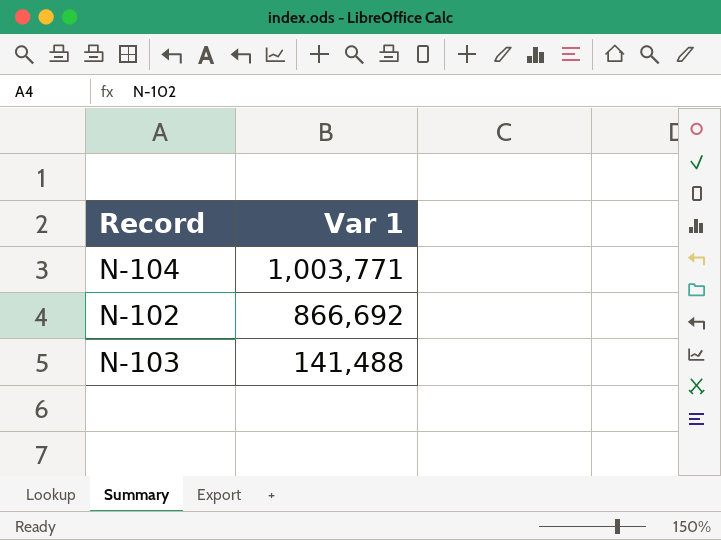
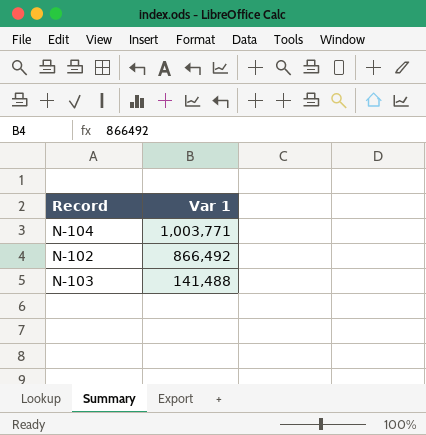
N-102 | Var 1: 866,692 -> 866,492

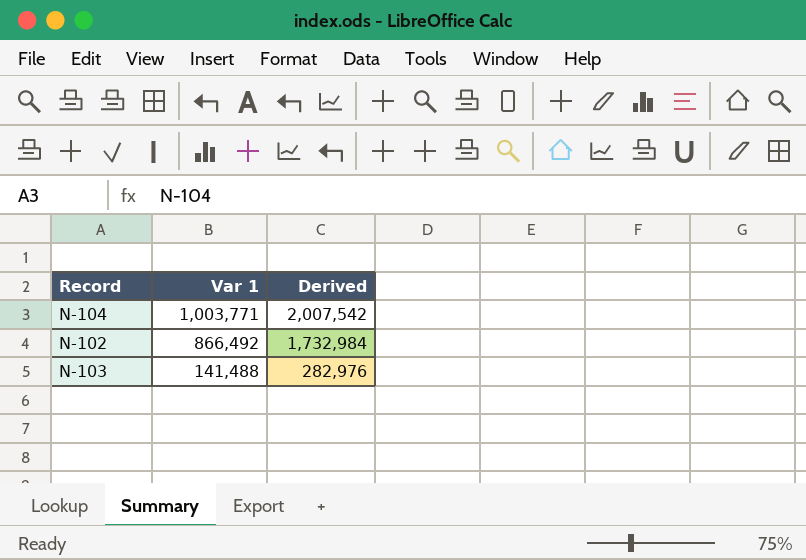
column Derived | formula: none -> [Var 1] * 2

